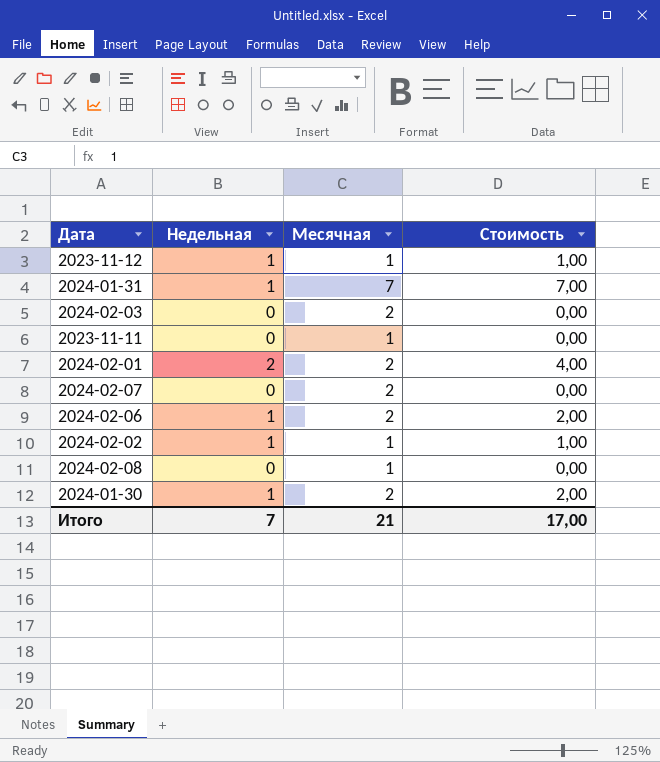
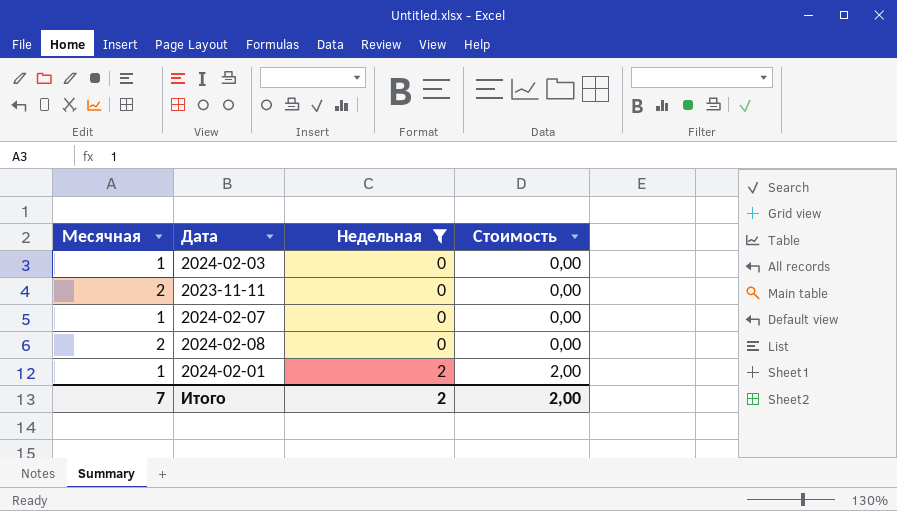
filter: none -> Недельная != 1
row order: none -> Недельная ascending
column Месячная | position: 3 -> 1
2024-02-03 | Месячная: 2 -> 1
2023-11-11 | Месячная: 1 -> 2
2024-02-07 | Месячная: 2 -> 1
2024-02-08 | Месячная: 1 -> 2
2024-02-01 | Месячная: 2 -> 1
2024-02-01 | Стоимость: 4,00 -> 2,00
Итого | Месячная: 21 -> 7
Итого | Недельная: 7 -> 2
Итого | Стоимость: 17,00 -> 2,00

